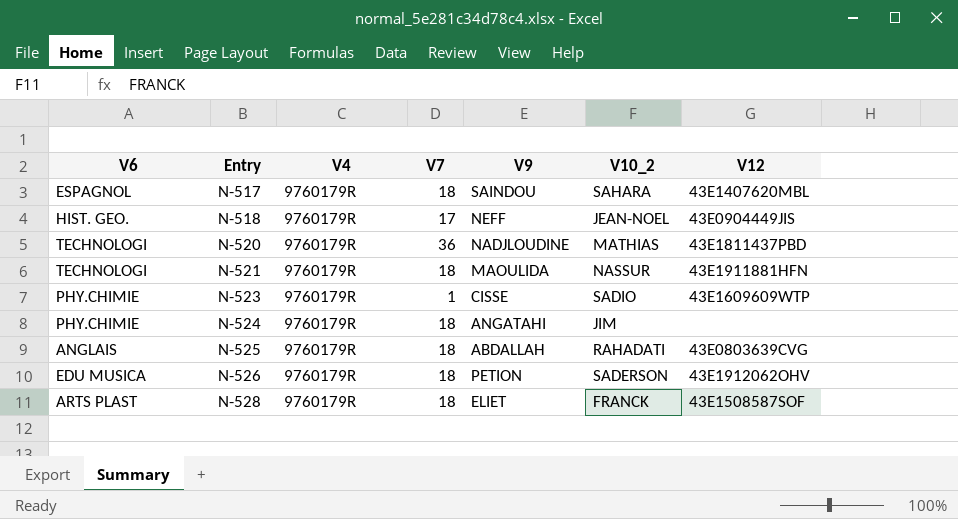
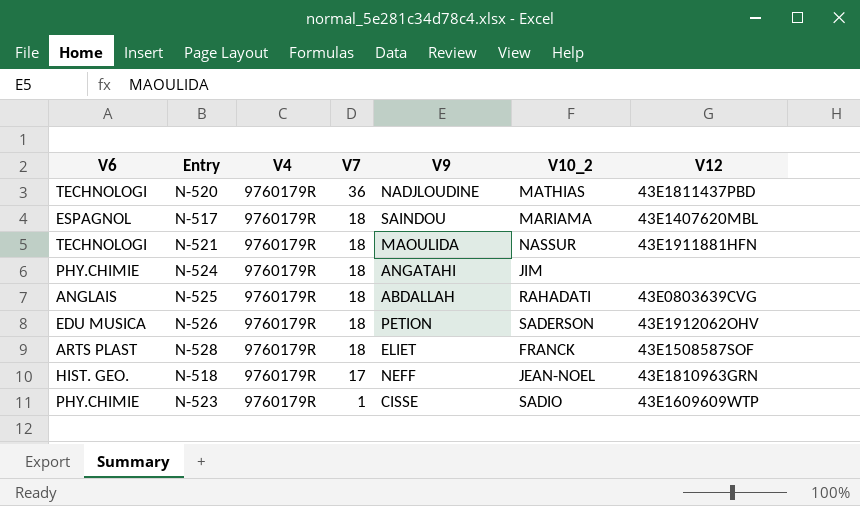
row order: Entry ascending -> V7 descending
N-517 | V10_2: SAHARA -> MARIAMA
N-518 | V12: 43E0904449JIS -> 43E1810963GRN

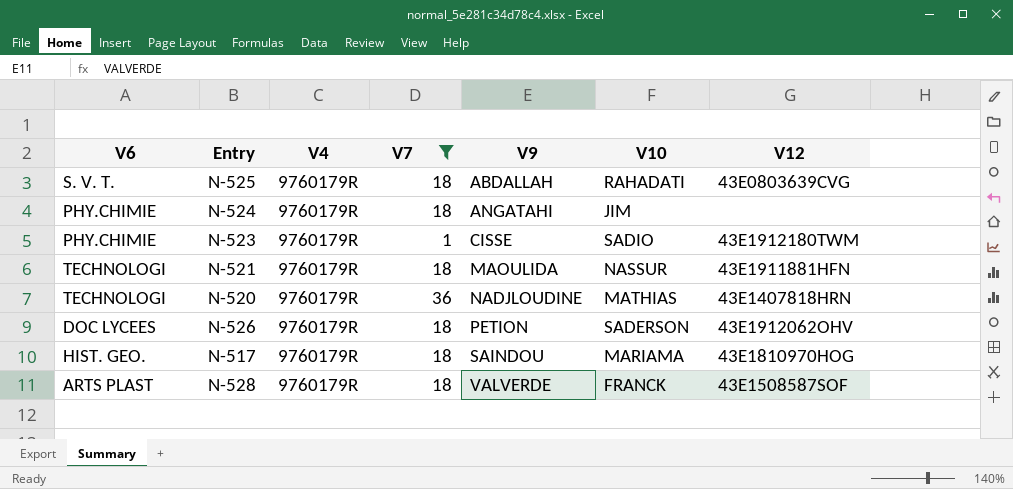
filter: none -> V7 != 17
row order: V7 descending -> V9 ascending
column name: V10_2 -> V10
N-525 | V6: ANGLAIS -> S. V. T.
N-523 | V12: 43E1609609WTP -> 43E1912180TWM
N-520 | V12: 43E1811437PBD -> 43E1407818HRN
N-526 | V6: EDU MUSICA -> DOC LYCEES
N-517 | V6: ESPAGNOL -> HIST. GEO.
N-517 | V12: 43E1407620MBL -> 43E1810970HOG
N-528 | V9: ELIET -> VALVERDE

